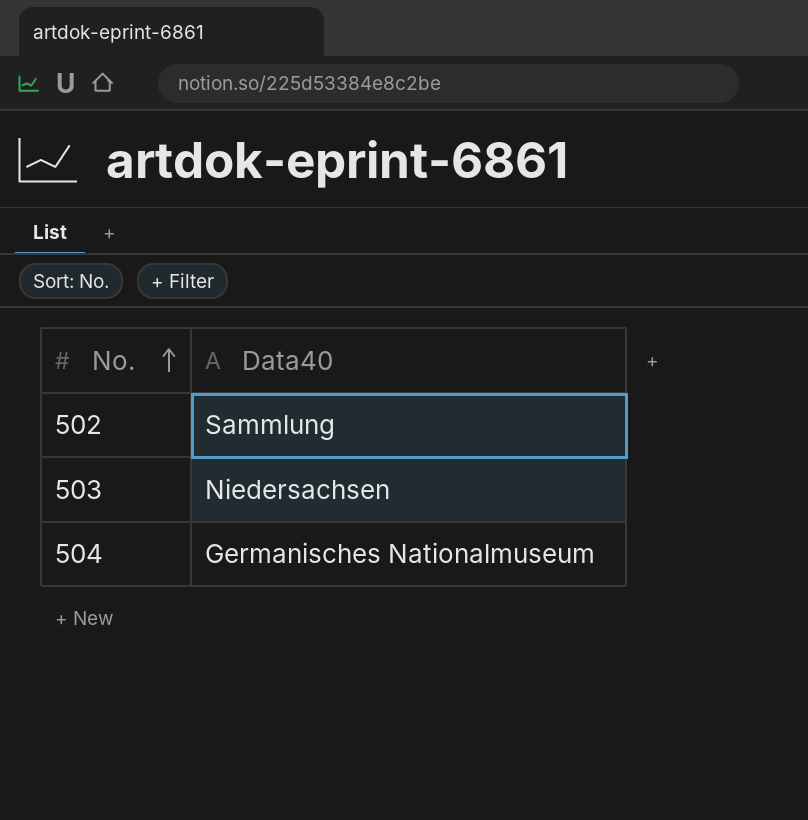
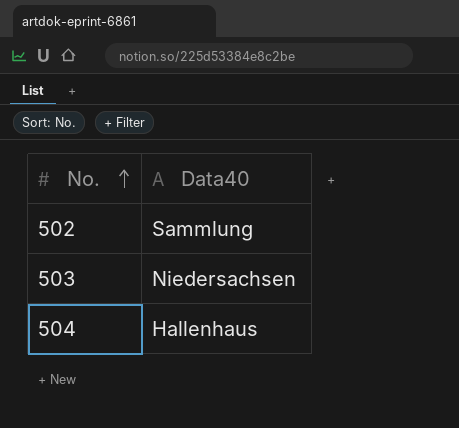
504 | Data40: Germanisches Nationalmuseum -> Hallenhaus

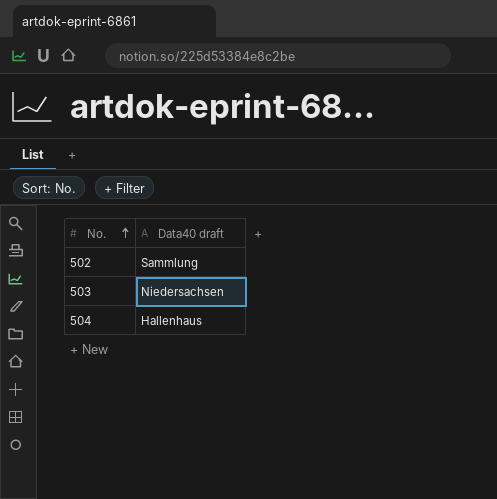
column name: Data40 -> Data40 draft

